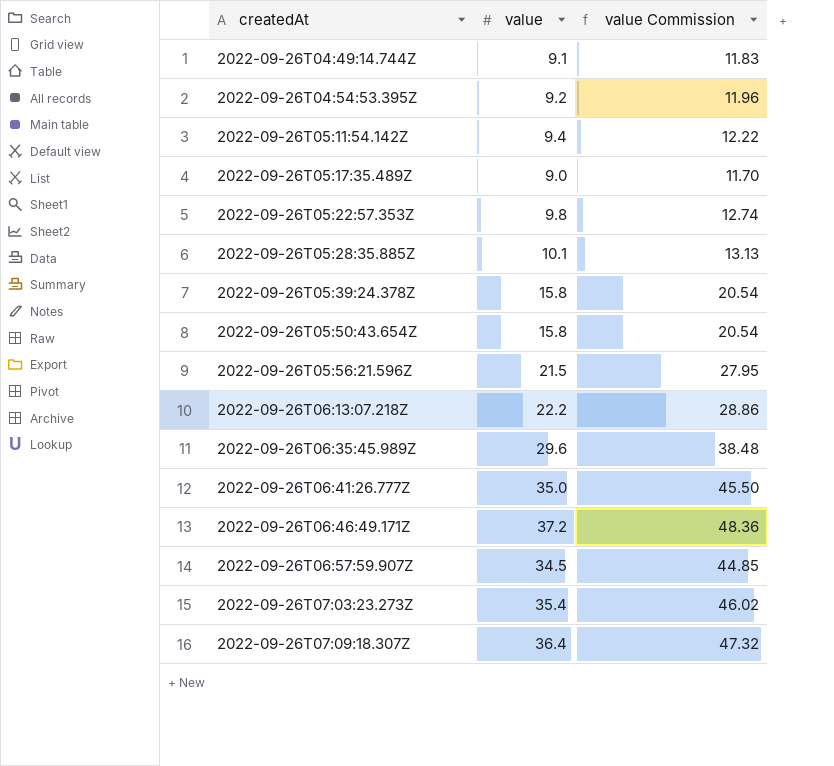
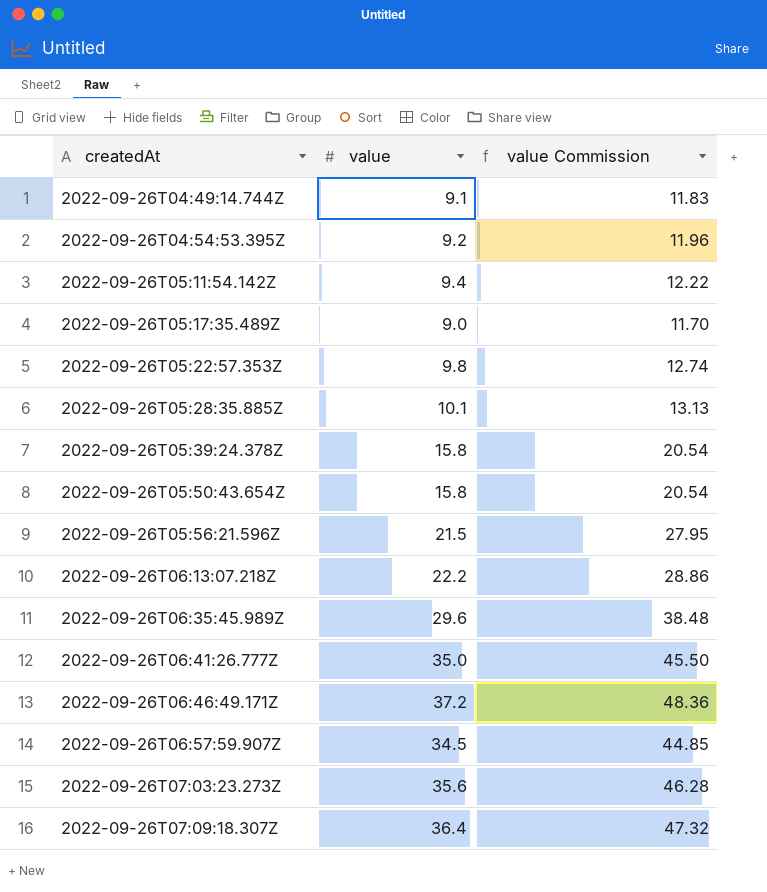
2022-09-26T07:03:23.273Z | value: 35.4 -> 35.6
2022-09-26T07:03:23.273Z | value Commission: 46.02 -> 46.28

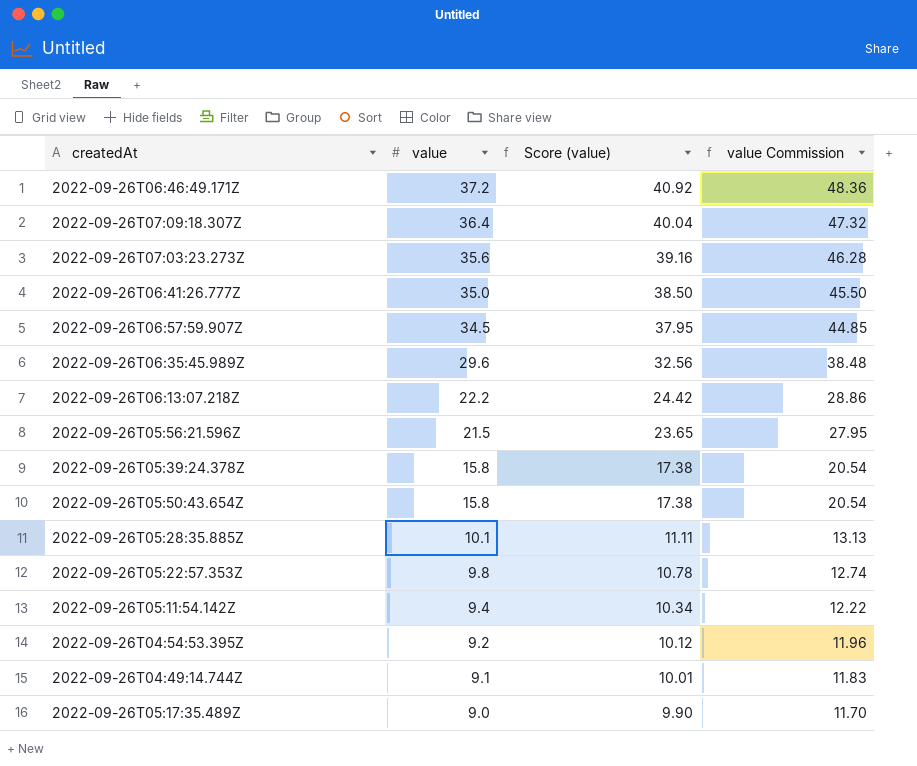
row order: createdAt ascending -> value descending
column Score (value) | formula: none -> [value] * 1.1

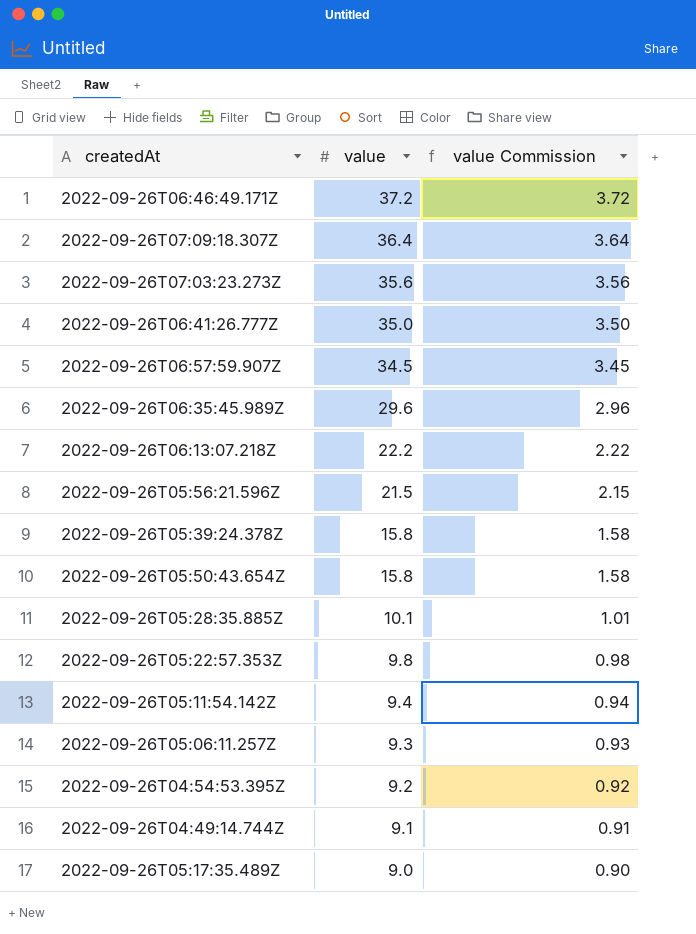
column Score (value) | formula: [value] * 1.1 -> none
column value Commission | formula: [value] * 1.3 -> [value] * 0.1
row 2022-09-26T05:06:11.257Z: none -> 9.3 | 0.93

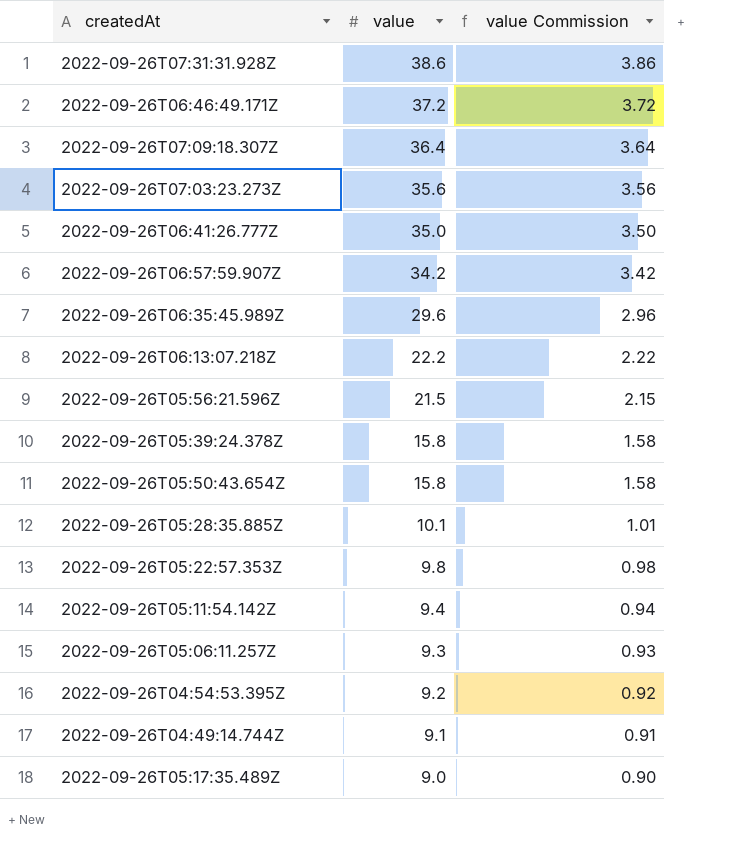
row 2022-09-26T07:31:31.928Z: none -> 38.6 | 3.86
2022-09-26T06:57:59.907Z | value: 34.5 -> 34.2
2022-09-26T06:57:59.907Z | value Commission: 3.45 -> 3.42

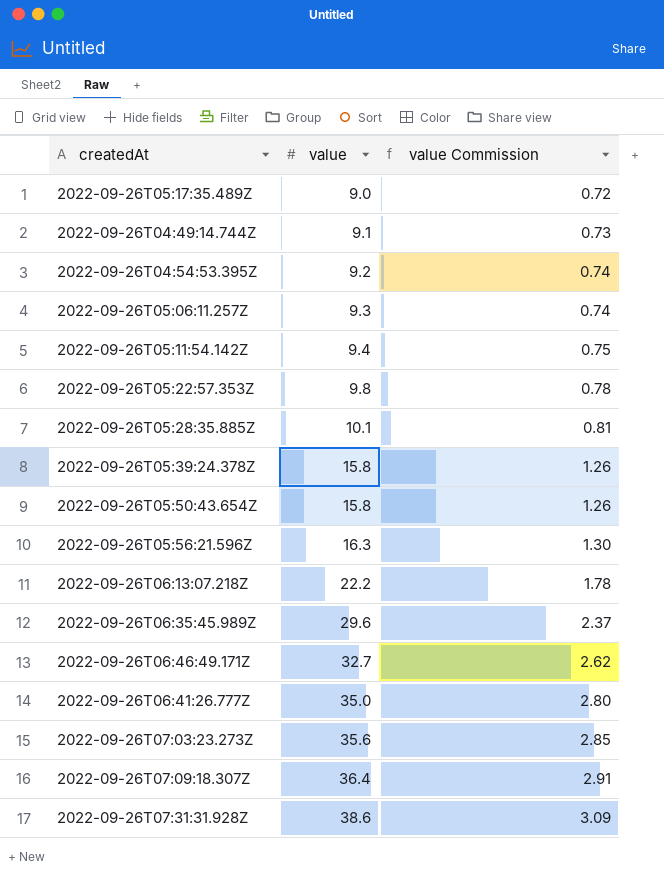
row order: value descending -> value ascending
column value Commission | formula: [value] * 0.1 -> [value] * 0.08
row 2022-09-26T06:57:59.907Z: 34.2 | 3.42 -> none
2022-09-26T05:56:21.596Z | value: 21.5 -> 16.3
2022-09-26T06:46:49.171Z | value: 37.2 -> 32.7

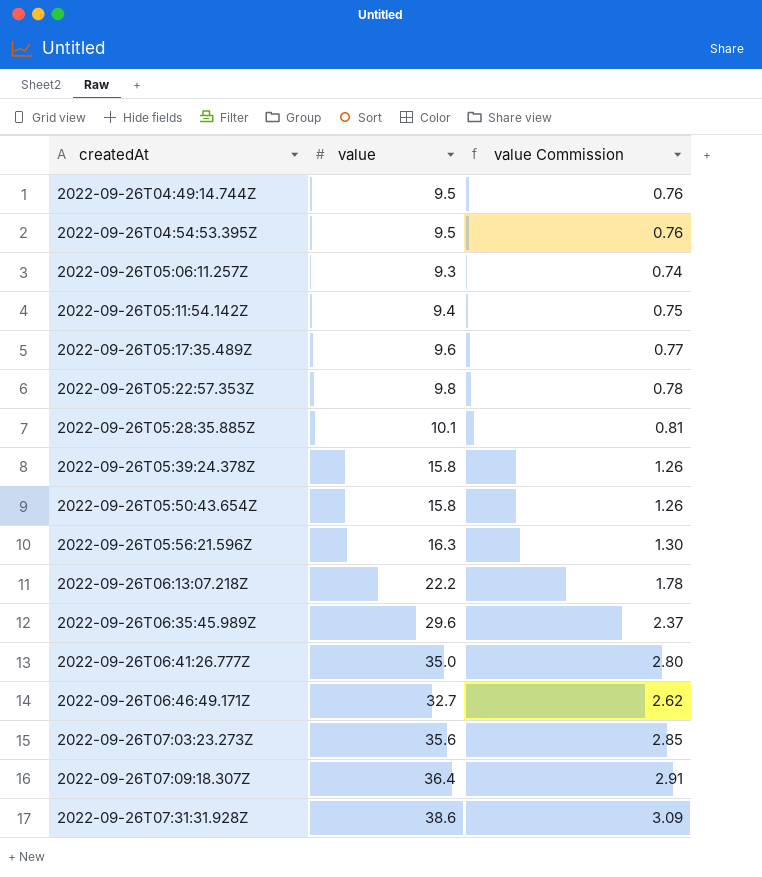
row order: value ascending -> createdAt ascending
2022-09-26T04:49:14.744Z | value: 9.1 -> 9.5
2022-09-26T04:49:14.744Z | value Commission: 0.73 -> 0.76
2022-09-26T04:54:53.395Z | value: 9.2 -> 9.5
2022-09-26T04:54:53.395Z | value Commission: 0.74 -> 0.76
2022-09-26T05:17:35.489Z | value: 9.0 -> 9.6
2022-09-26T05:17:35.489Z | value Commission: 0.72 -> 0.77

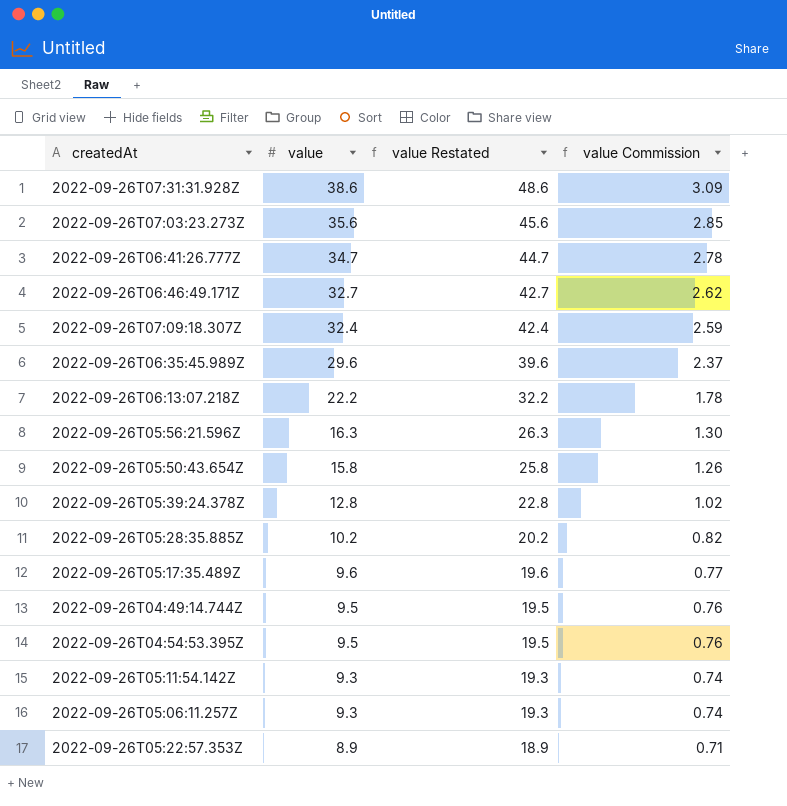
row order: createdAt ascending -> value descending
column value Restated | formula: none -> [value] + 10
2022-09-26T06:41:26.777Z | value: 35.0 -> 34.7
2022-09-26T06:41:26.777Z | value Commission: 2.80 -> 2.78
2022-09-26T07:09:18.307Z | value: 36.4 -> 32.4
2022-09-26T07:09:18.307Z | value Commission: 2.91 -> 2.59
2022-09-26T05:39:24.378Z | value: 15.8 -> 12.8
2022-09-26T05:39:24.378Z | value Commission: 1.26 -> 1.02
2022-09-26T05:28:35.885Z | value: 10.1 -> 10.2
2022-09-26T05:28:35.885Z | value Commission: 0.81 -> 0.82
2022-09-26T05:11:54.142Z | value: 9.4 -> 9.3
2022-09-26T05:11:54.142Z | value Commission: 0.75 -> 0.74
2022-09-26T05:22:57.353Z | value: 9.8 -> 8.9
2022-09-26T05:22:57.353Z | value Commission: 0.78 -> 0.71

